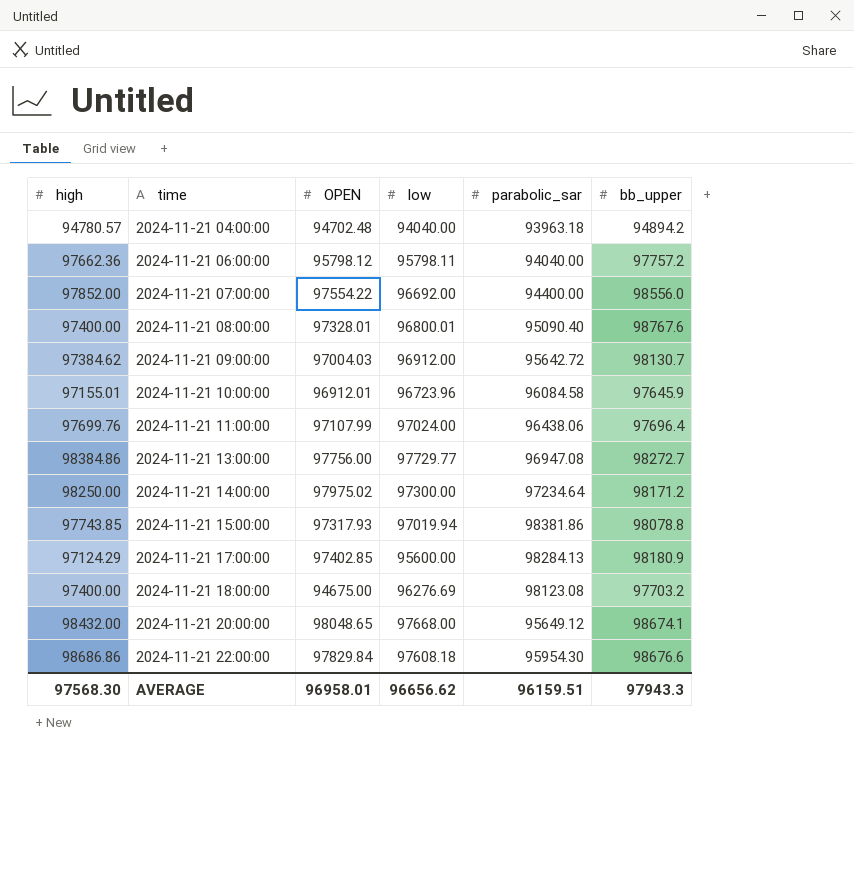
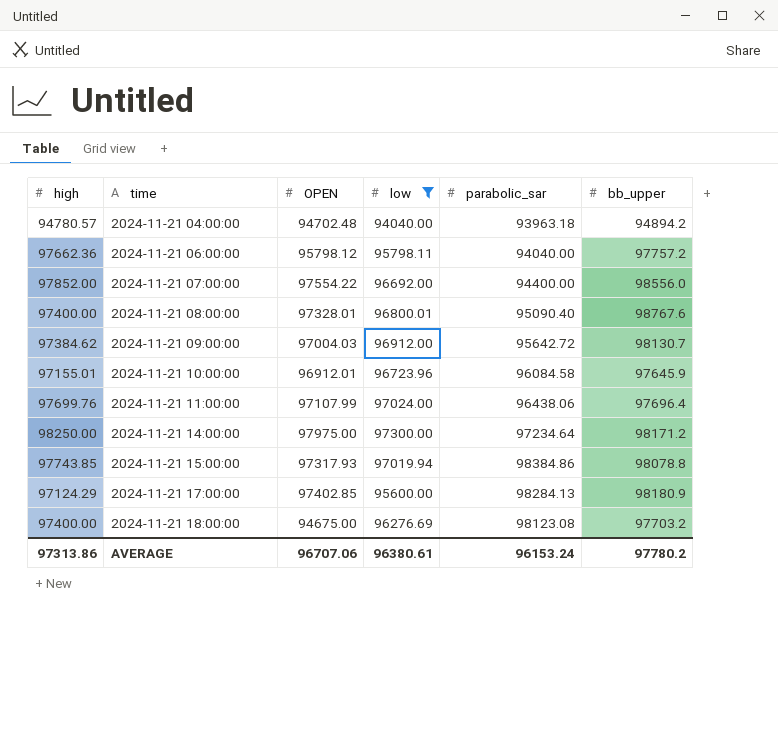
filter: none -> low <= 97300.00
2024-11-21 14:00:00 | OPEN: 97975.02 -> 97975.00
2024-11-21 15:00:00 | parabolic_sar: 98381.86 -> 98384.86
AVERAGE | high: 97568.30 -> 97313.86
AVERAGE | OPEN: 96958.01 -> 96707.06
AVERAGE | low: 96656.62 -> 96380.61
AVERAGE | parabolic_sar: 96159.51 -> 96153.24
AVERAGE | bb_upper: 97943.3 -> 97780.2

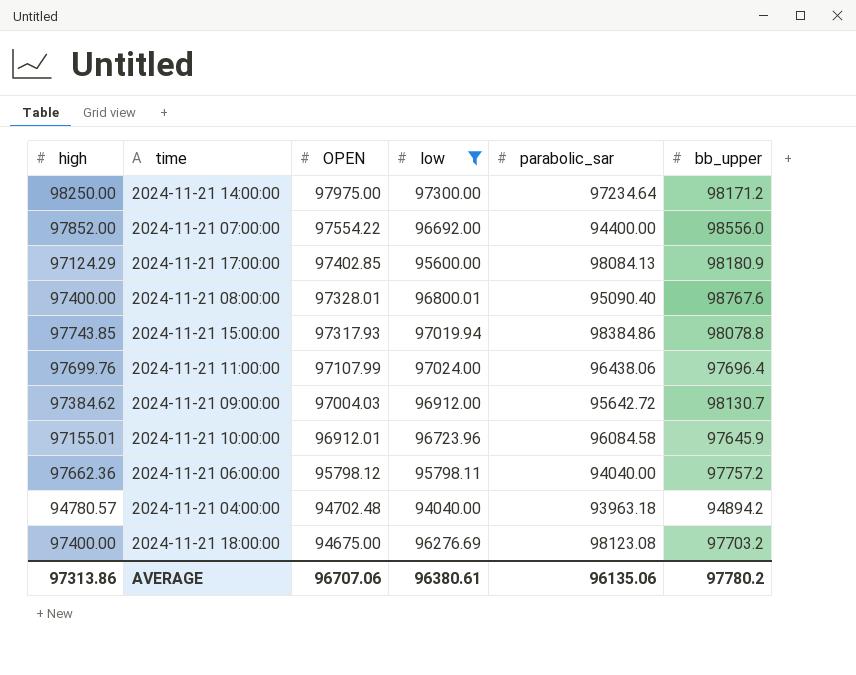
row order: time ascending -> OPEN descending
2024-11-21 17:00:00 | parabolic_sar: 98284.13 -> 98084.13
AVERAGE | parabolic_sar: 96153.24 -> 96135.06

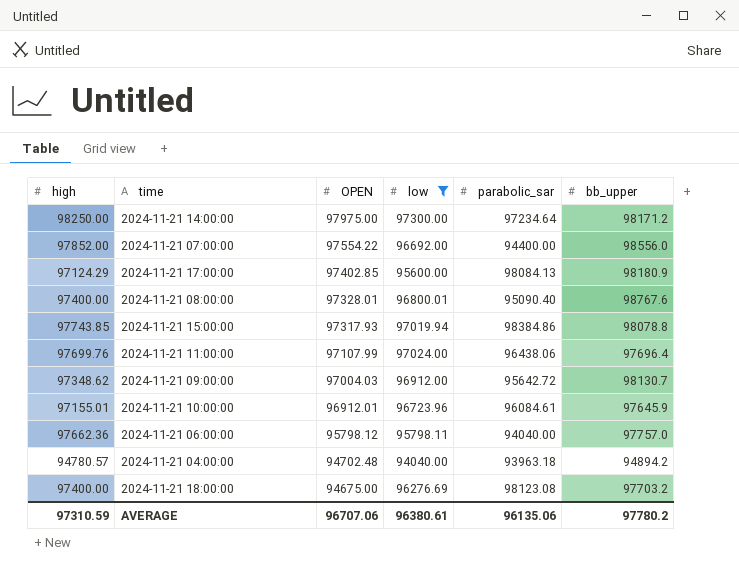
2024-11-21 09:00:00 | high: 97384.62 -> 97348.62
2024-11-21 10:00:00 | parabolic_sar: 96084.58 -> 96084.61
2024-11-21 06:00:00 | bb_upper: 97757.2 -> 97757.0
AVERAGE | high: 97313.86 -> 97310.59

